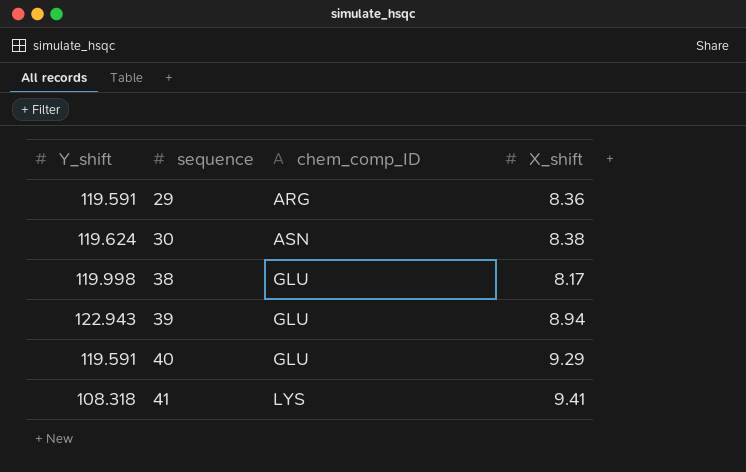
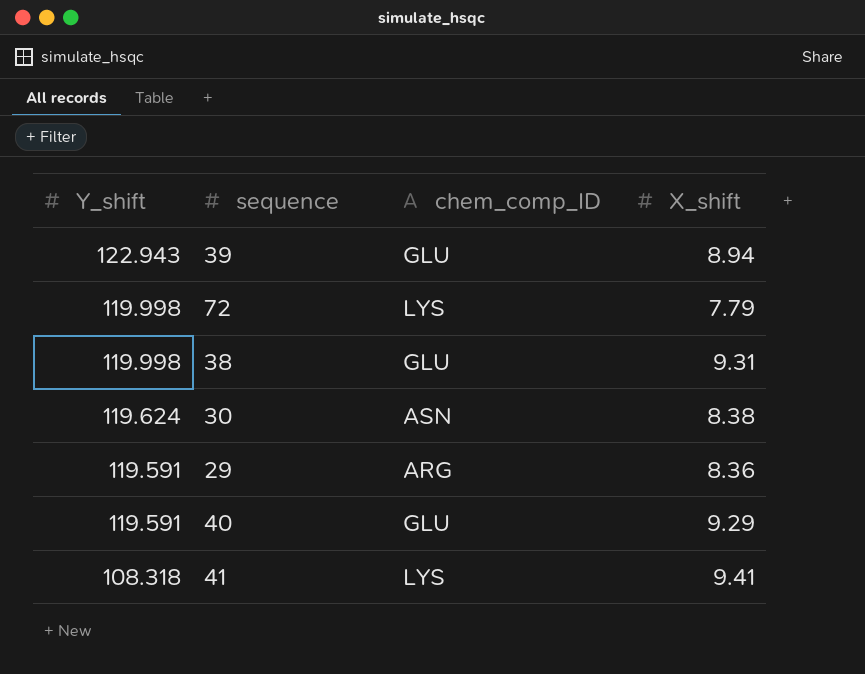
row order: sequence ascending -> Y_shift descending
row 72: none -> 119.998 | LYS | 7.79
38 | X_shift: 8.17 -> 9.31

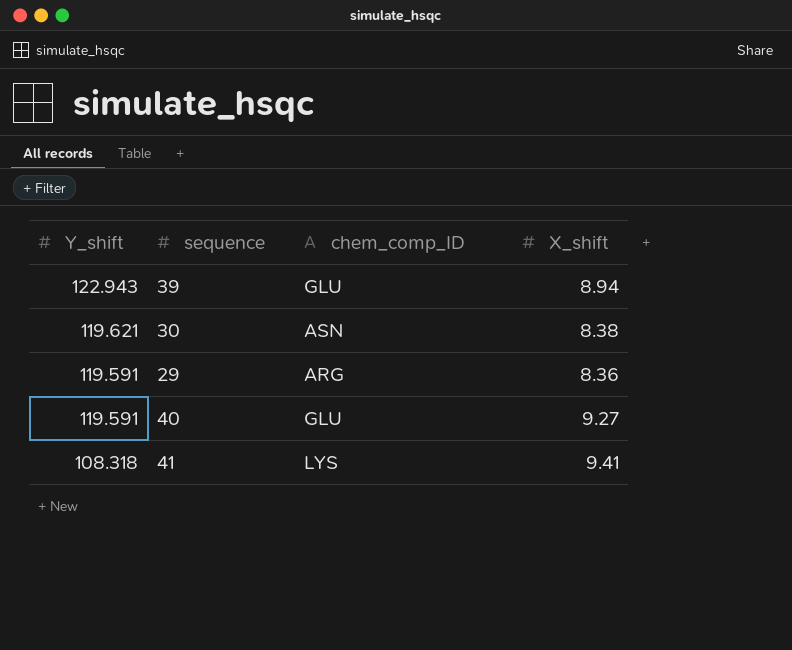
row 72: 119.998 | LYS | 7.79 -> none
row 38: 119.998 | GLU | 9.31 -> none
30 | Y_shift: 119.624 -> 119.621
40 | X_shift: 9.29 -> 9.27

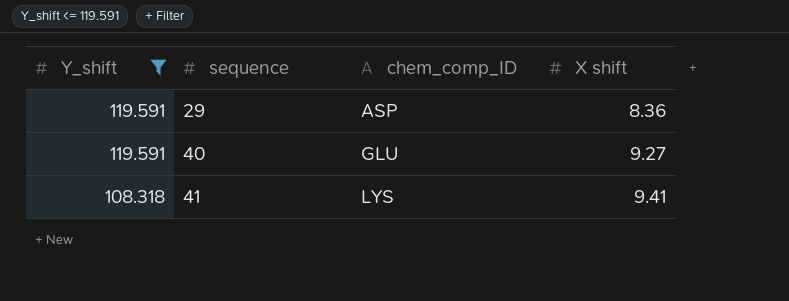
filter: none -> Y_shift <= 119.591
column name: X_shift -> X shift
29 | chem_comp_ID: ARG -> ASP

